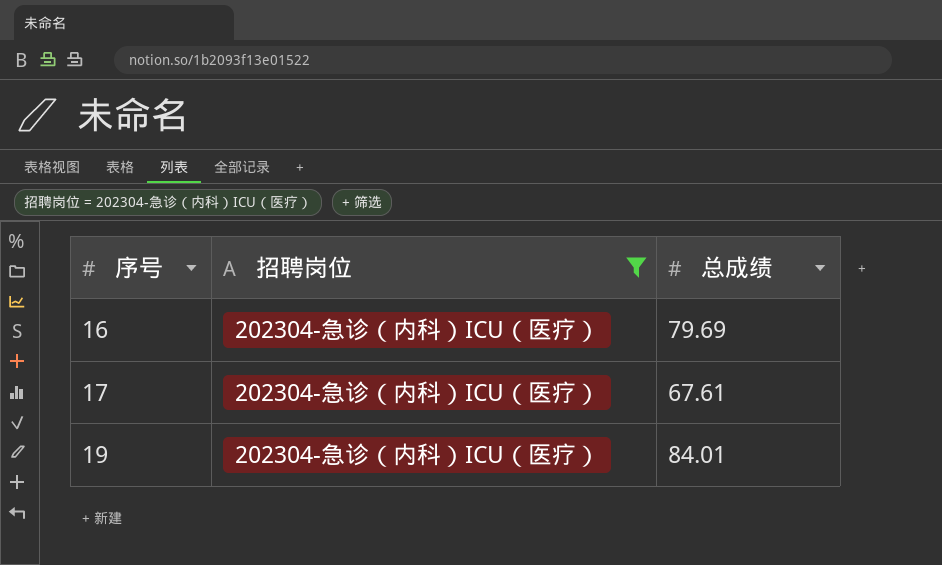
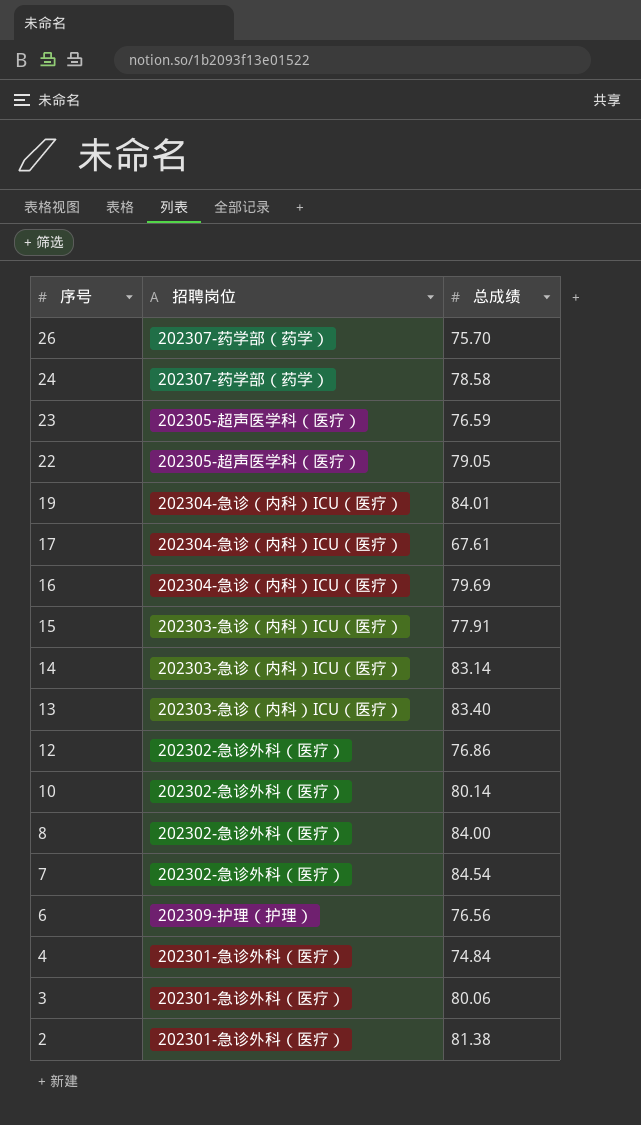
filter: 招聘岗位 = 202304-急诊（内科）ICU（医疗） -> none
row order: 序号 ascending -> 序号 descending

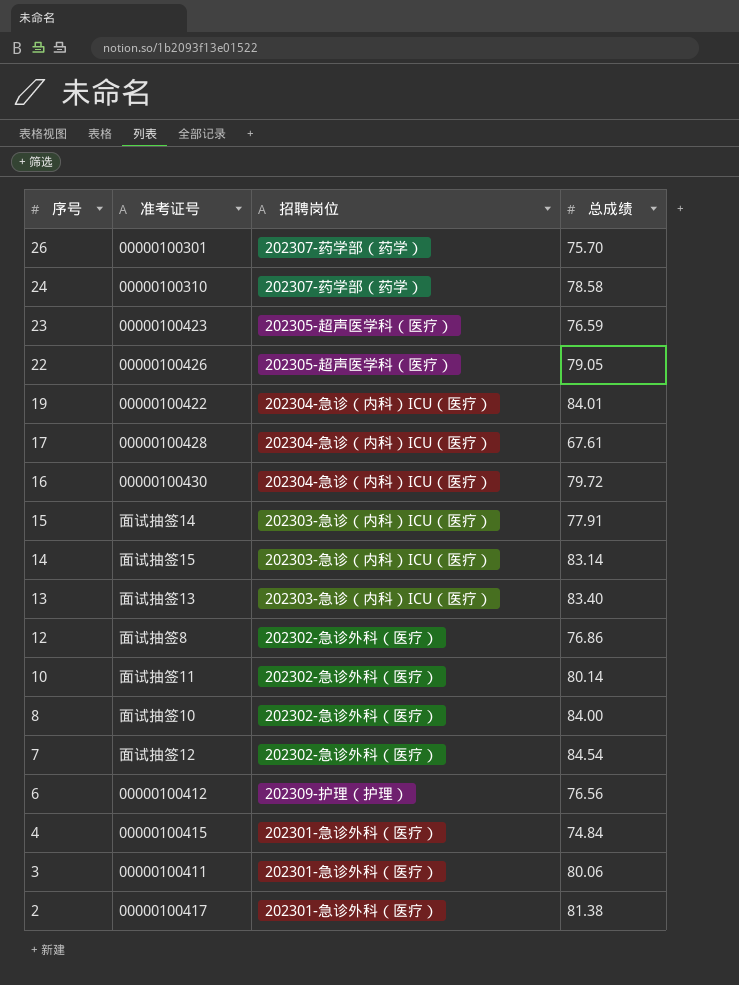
column 准考证号 | position: none -> 2
16 | 总成绩: 79.69 -> 79.72

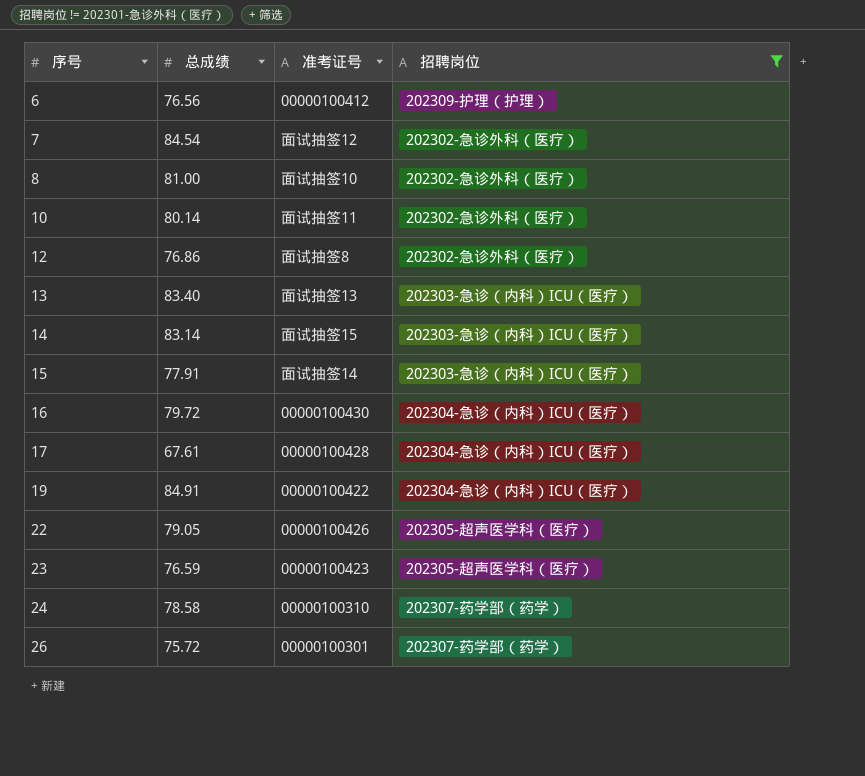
filter: none -> 招聘岗位 != 202301-急诊外科（医疗）
row order: 序号 descending -> 序号 ascending
column 总成绩 | position: 4 -> 2
8 | 总成绩: 84.00 -> 81.00
19 | 总成绩: 84.01 -> 84.91
26 | 总成绩: 75.70 -> 75.72

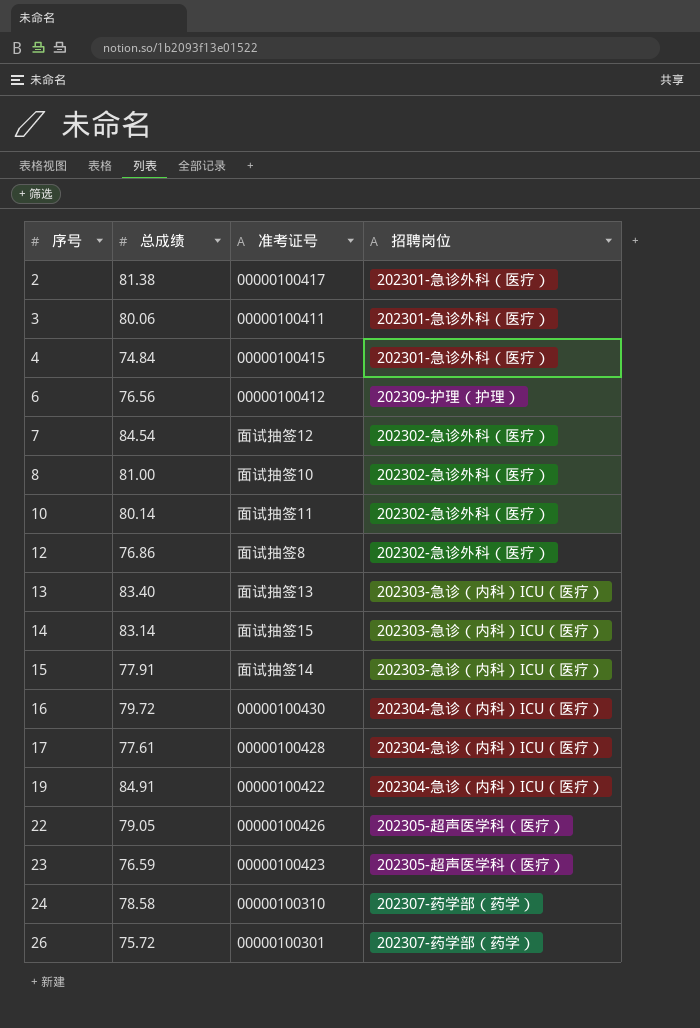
filter: 招聘岗位 != 202301-急诊外科（医疗） -> none
17 | 总成绩: 67.61 -> 77.61

